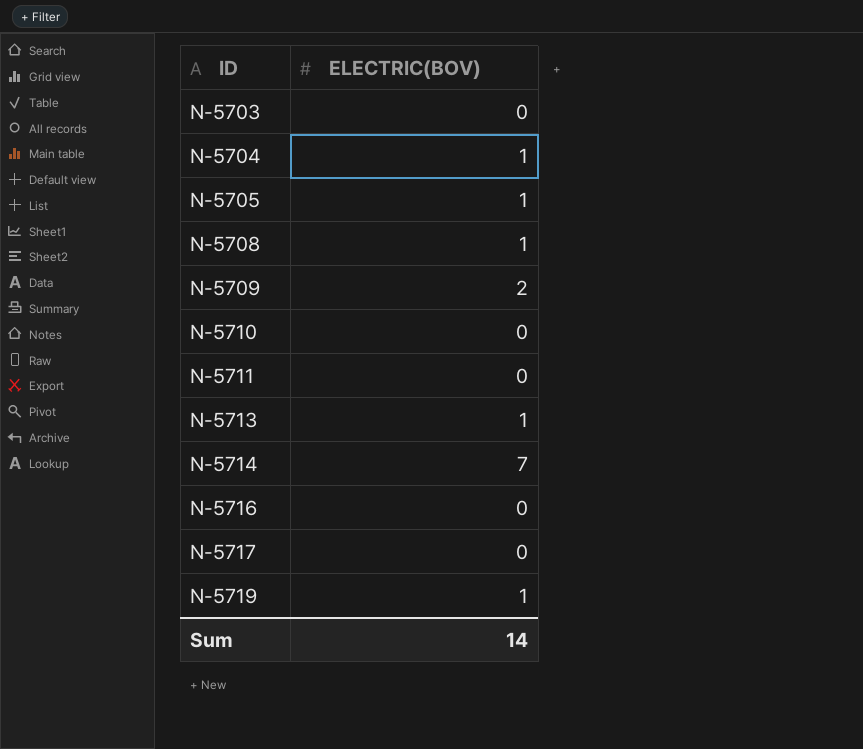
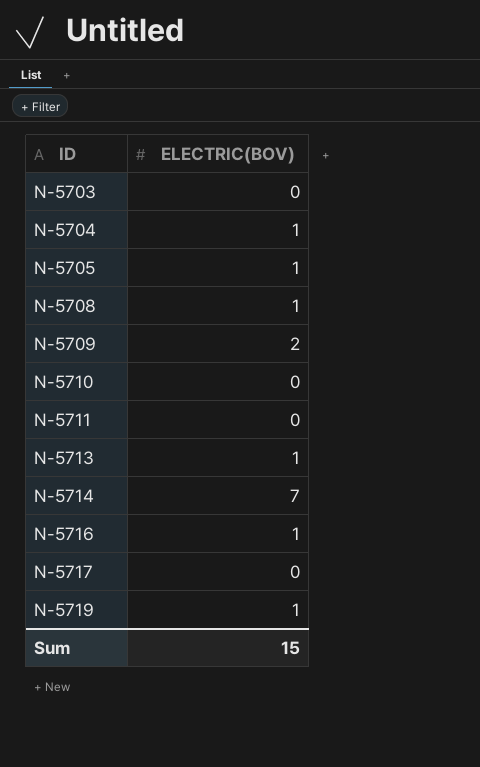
N-5716 | ELECTRIC(BOV): 0 -> 1
Sum | ELECTRIC(BOV): 14 -> 15

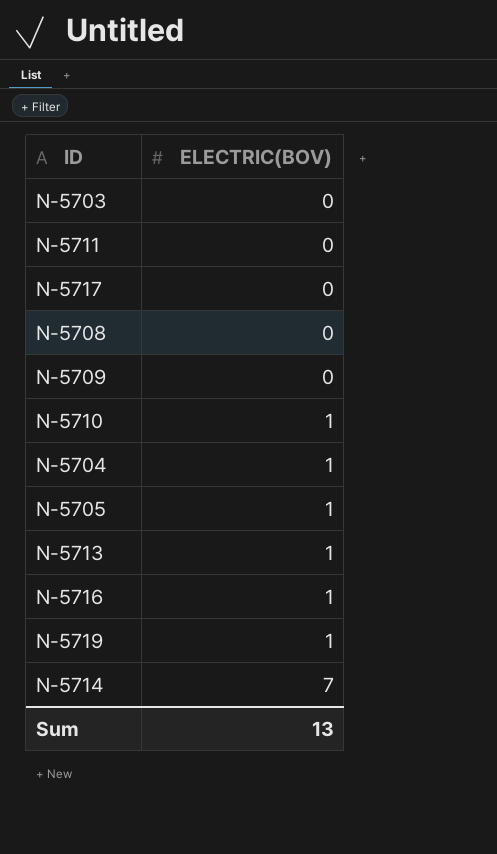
row order: ID ascending -> ELECTRIC(BOV) ascending
N-5708 | ELECTRIC(BOV): 1 -> 0
N-5709 | ELECTRIC(BOV): 2 -> 0
N-5710 | ELECTRIC(BOV): 0 -> 1
Sum | ELECTRIC(BOV): 15 -> 13

